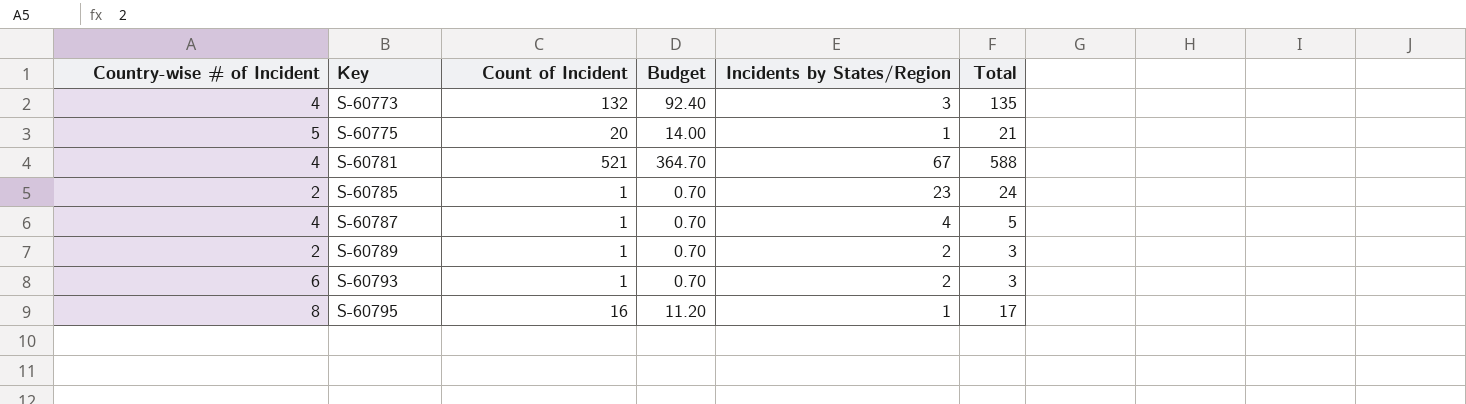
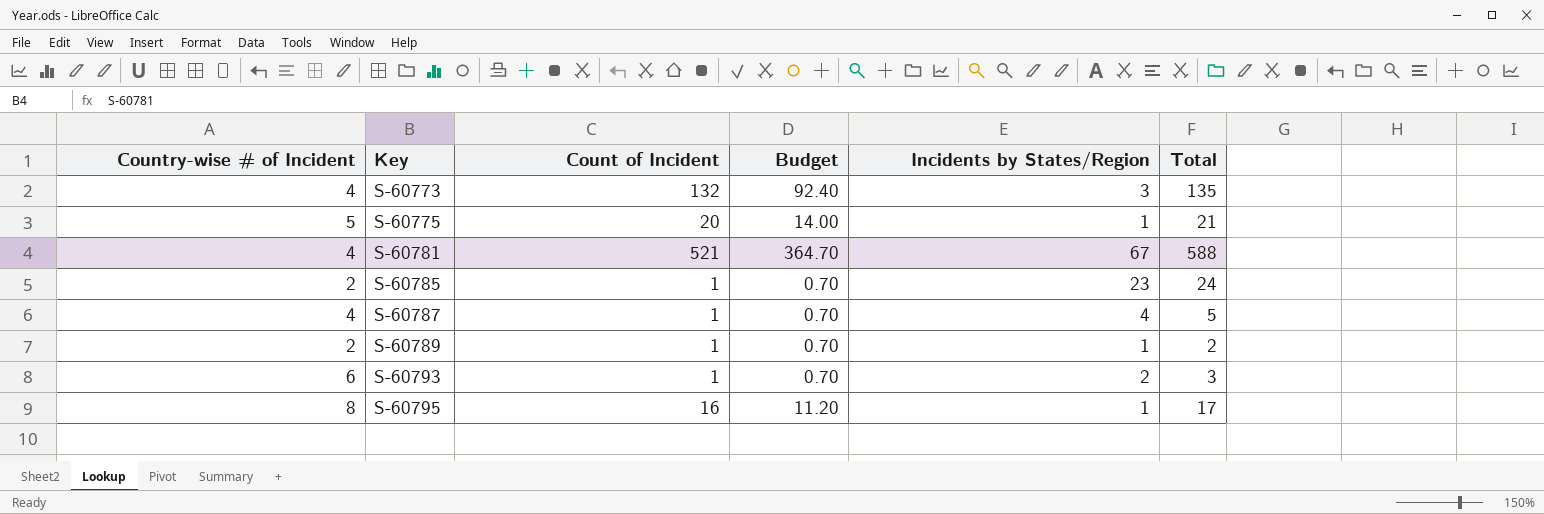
S-60789 | Incidents by States/Region: 2 -> 1
S-60789 | Total: 3 -> 2

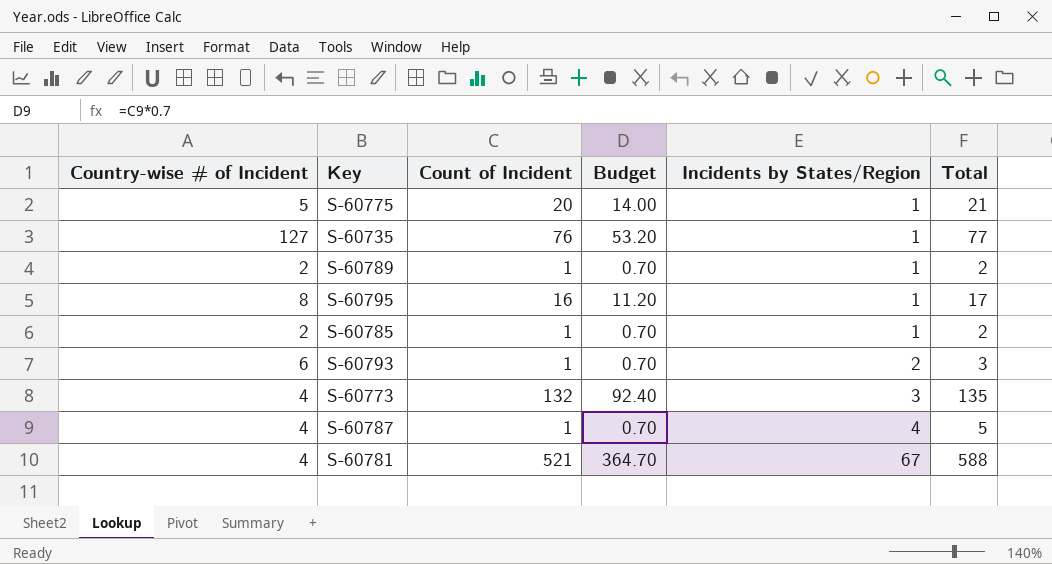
row order: Key ascending -> Incidents by States/Region ascending
row S-60735: none -> 127 | 76 | 53.20 | 1 | 77
S-60785 | Incidents by States/Region: 23 -> 1
S-60785 | Total: 24 -> 2

